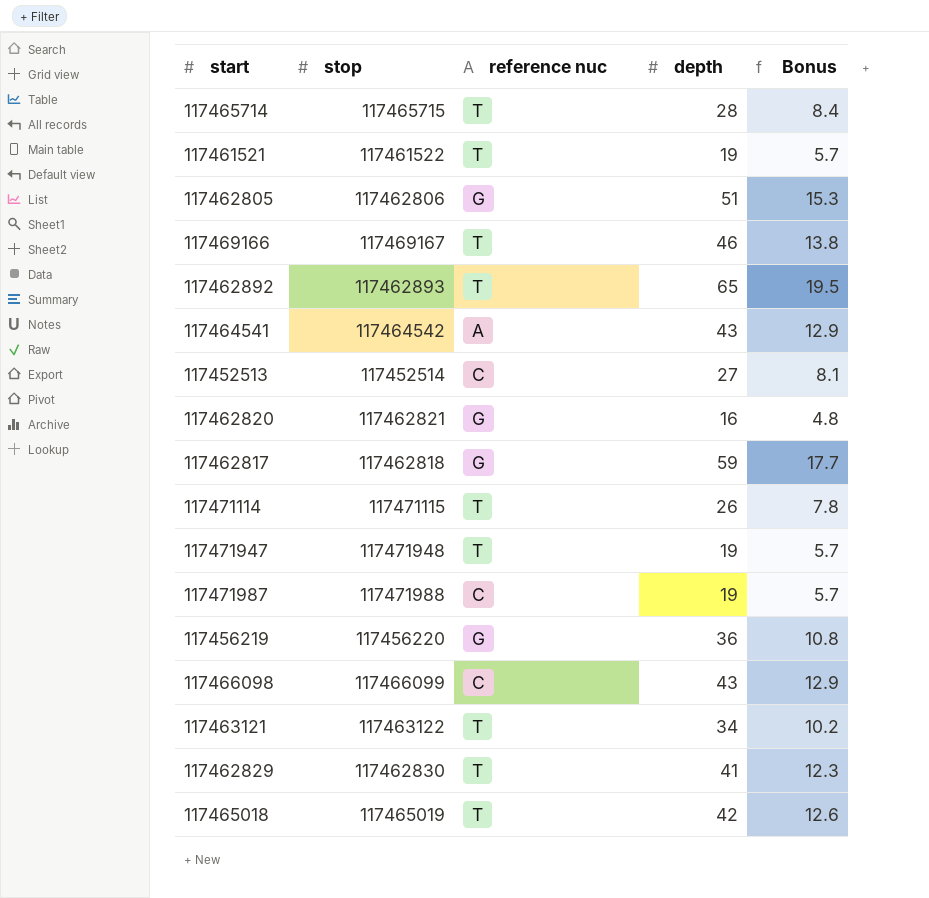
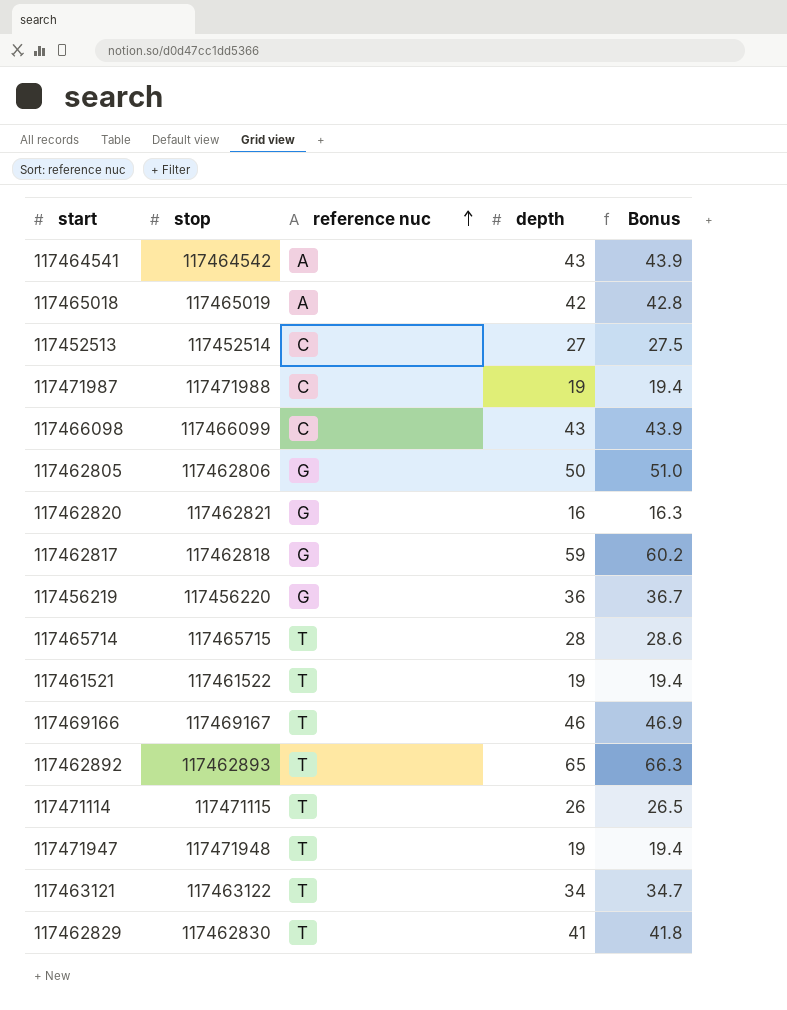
row order: none -> reference nuc ascending
column Bonus | formula: [depth] * 0.3 -> [depth] * 1.02
117465018 | reference nuc: T -> A
117462805 | depth: 51 -> 50

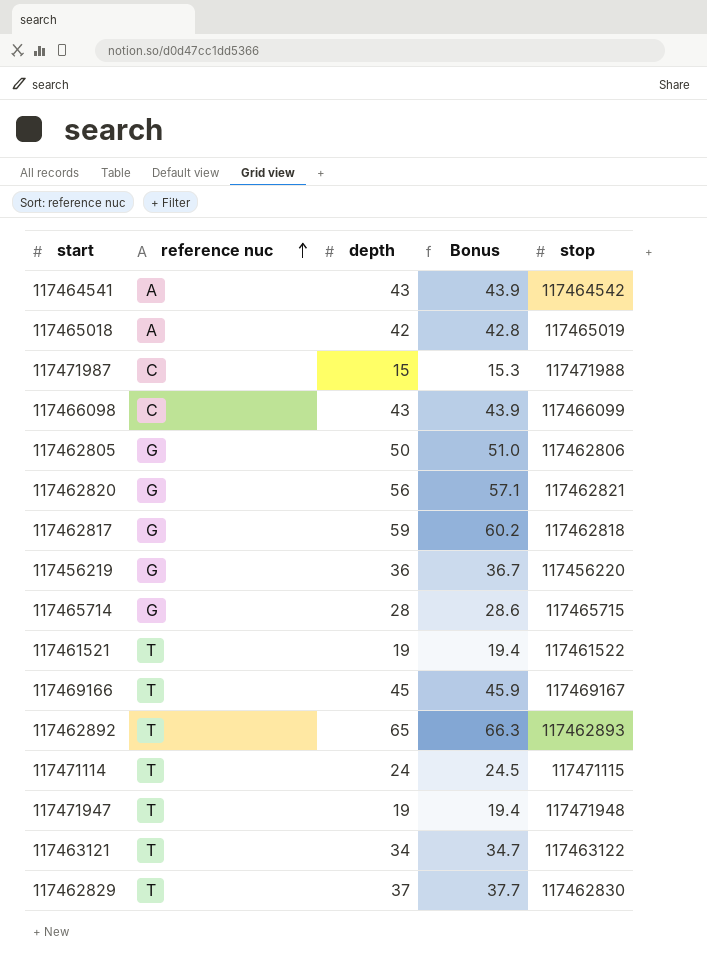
column stop | position: 2 -> 5
row 117452513: 117452514 | C | 27 | 27.5 -> none
117471987 | depth: 19 -> 15
117471987 | Bonus: 19.4 -> 15.3
117462820 | depth: 16 -> 56
117462820 | Bonus: 16.3 -> 57.1
117465714 | reference nuc: T -> G
117469166 | depth: 46 -> 45
117469166 | Bonus: 46.9 -> 45.9
117471114 | depth: 26 -> 24
117471114 | Bonus: 26.5 -> 24.5
117462829 | depth: 41 -> 37
117462829 | Bonus: 41.8 -> 37.7

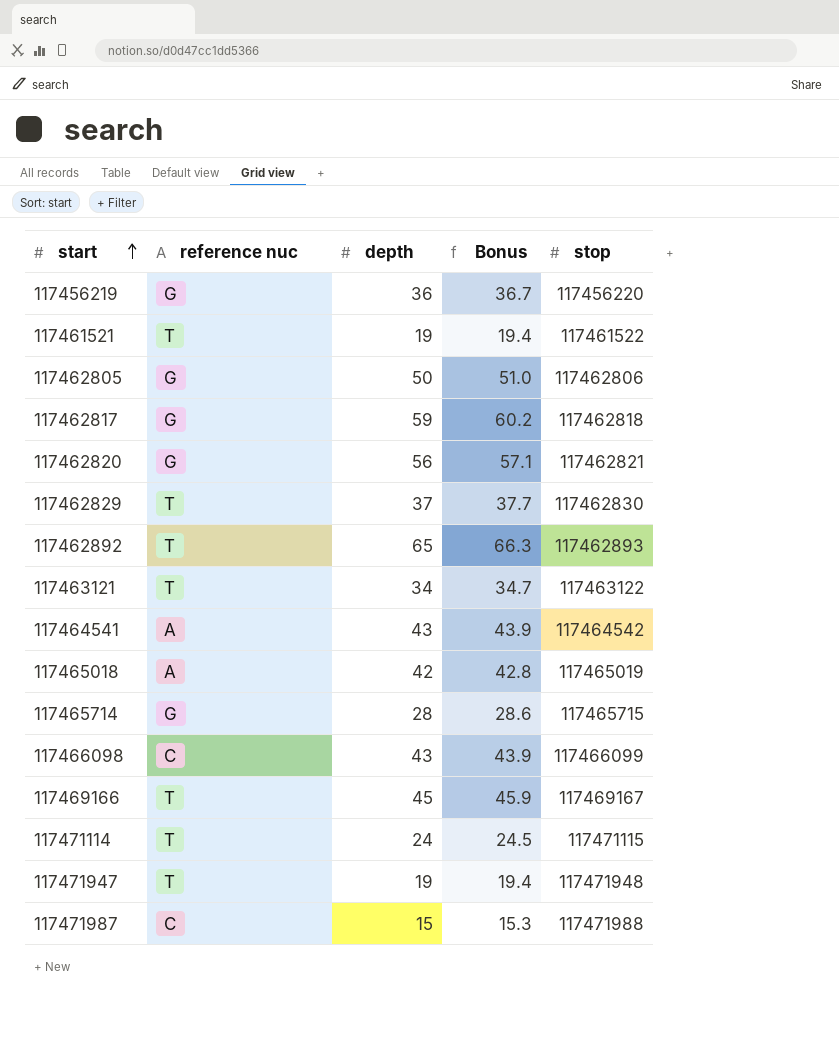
row order: reference nuc ascending -> start ascending

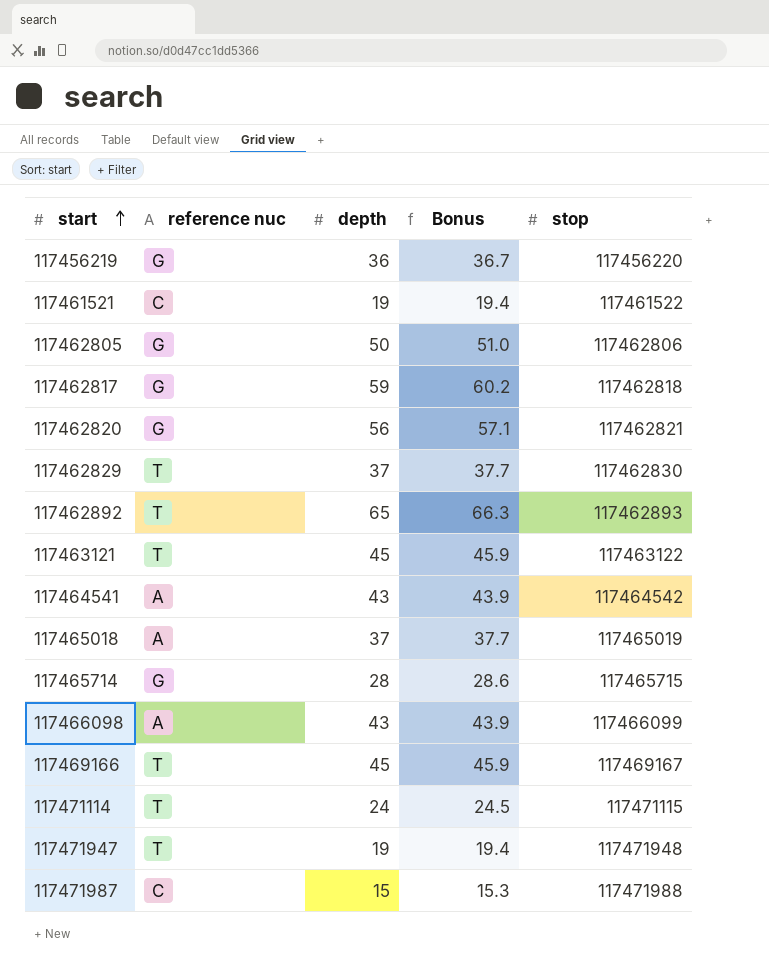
117461521 | reference nuc: T -> C
117463121 | depth: 34 -> 45
117463121 | Bonus: 34.7 -> 45.9
117465018 | depth: 42 -> 37
117465018 | Bonus: 42.8 -> 37.7
117466098 | reference nuc: C -> A

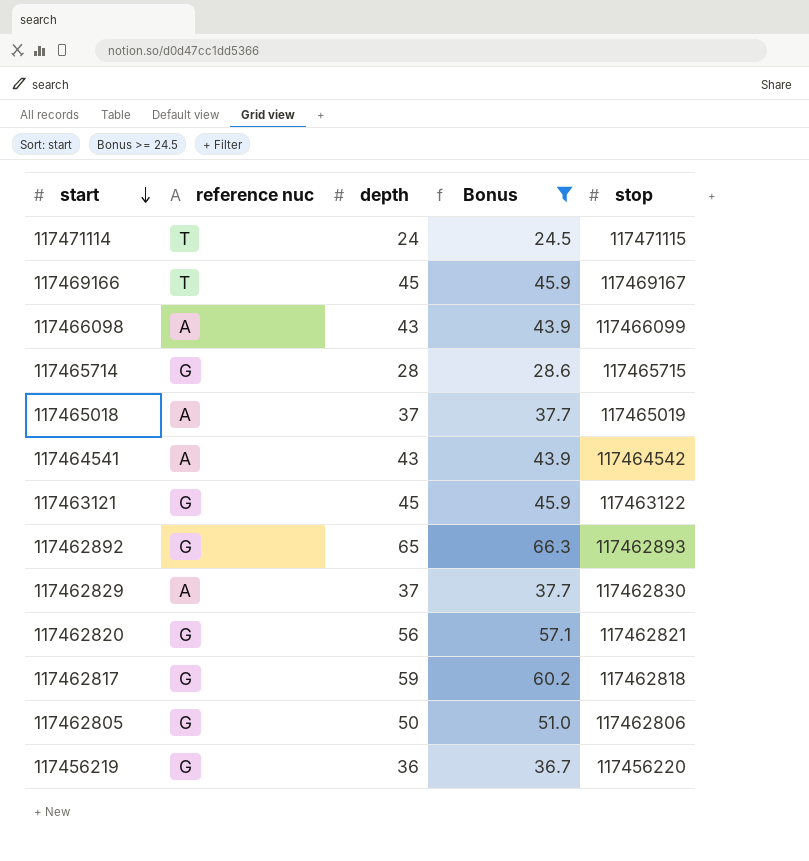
filter: none -> Bonus >= 24.5
row order: start ascending -> start descending
117463121 | reference nuc: T -> G
117462892 | reference nuc: T -> G
117462829 | reference nuc: T -> A

